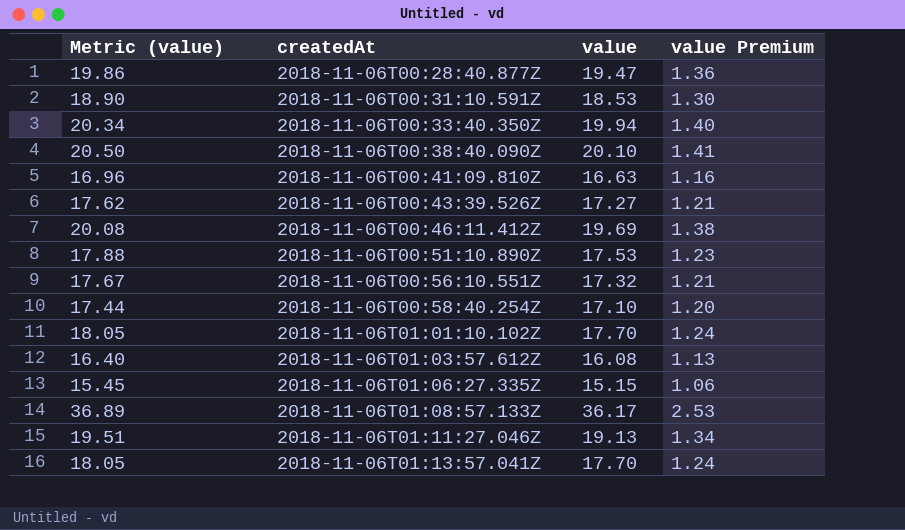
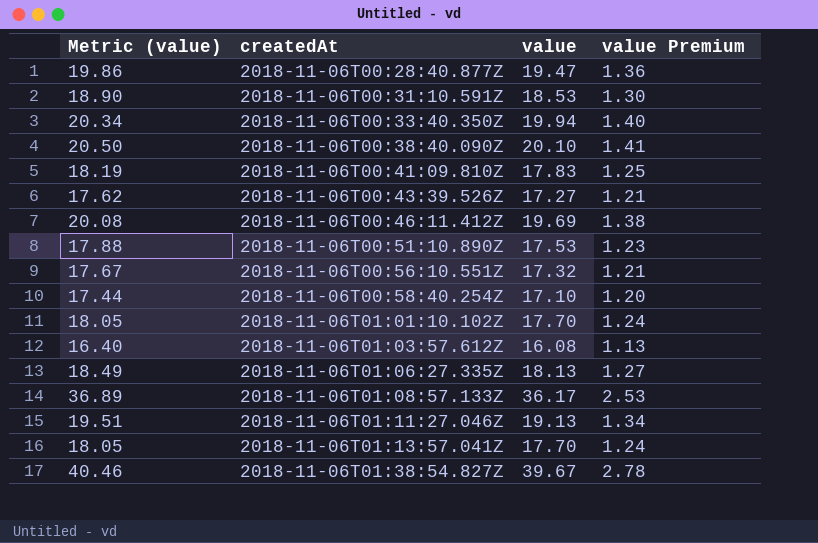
2018-11-06T00:41:09.810Z | Metric (value): 16.96 -> 18.19
2018-11-06T00:41:09.810Z | value: 16.63 -> 17.83
2018-11-06T00:41:09.810Z | value Premium: 1.16 -> 1.25
2018-11-06T01:06:27.335Z | Metric (value): 15.45 -> 18.49
2018-11-06T01:06:27.335Z | value: 15.15 -> 18.13
2018-11-06T01:06:27.335Z | value Premium: 1.06 -> 1.27
row 2018-11-06T01:38:54.827Z: none -> 40.46 | 39.67 | 2.78

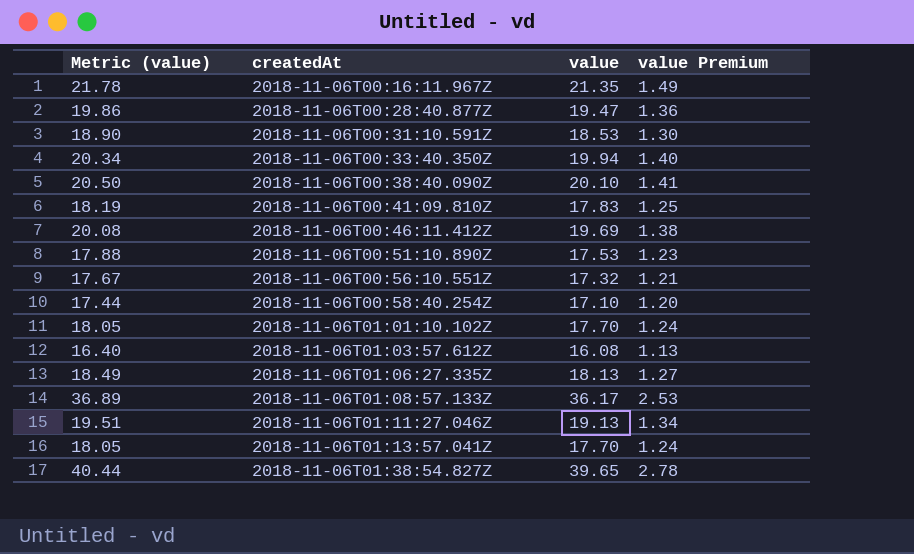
row 2018-11-06T00:43:39.526Z: 17.62 | 17.27 | 1.21 -> none
row 2018-11-06T00:16:11.967Z: none -> 21.78 | 21.35 | 1.49
2018-11-06T01:38:54.827Z | Metric (value): 40.46 -> 40.44
2018-11-06T01:38:54.827Z | value: 39.67 -> 39.65

